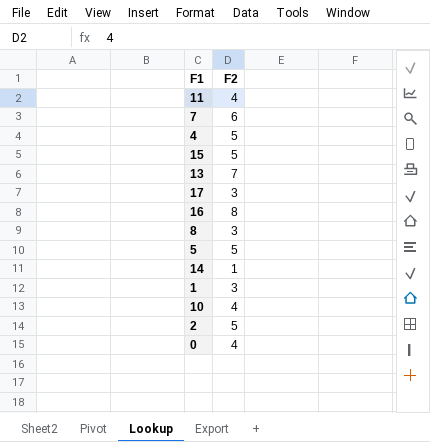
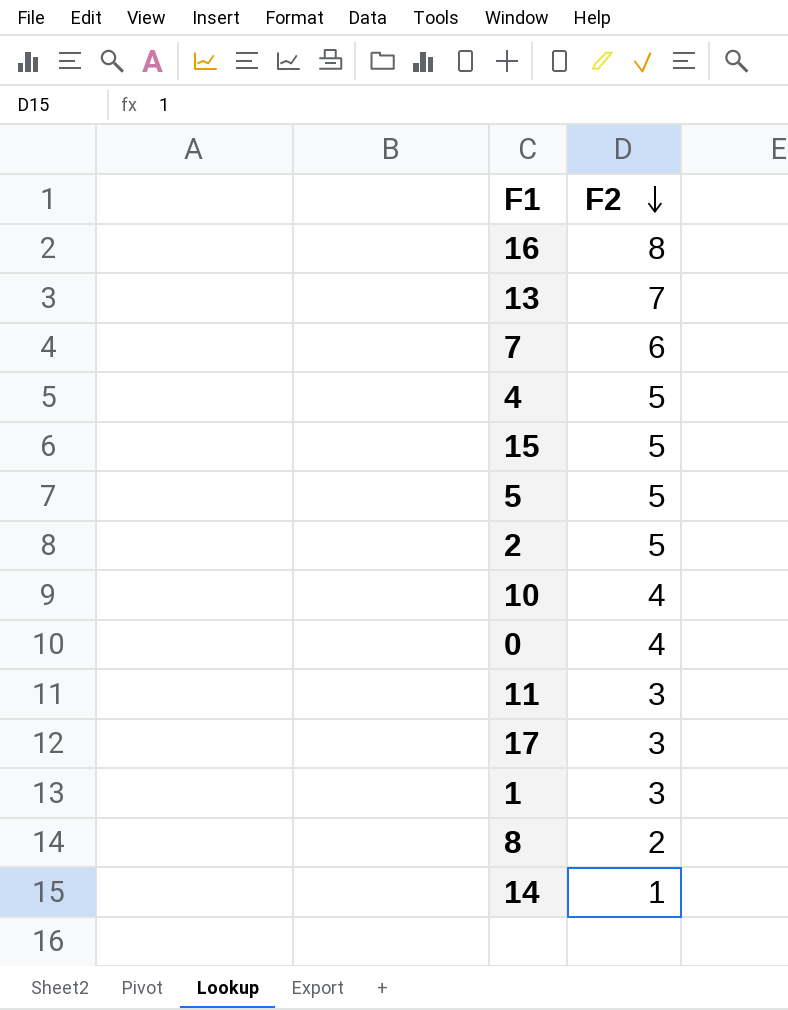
row order: none -> F2 descending
11 | F2: 4 -> 3
8 | F2: 3 -> 2

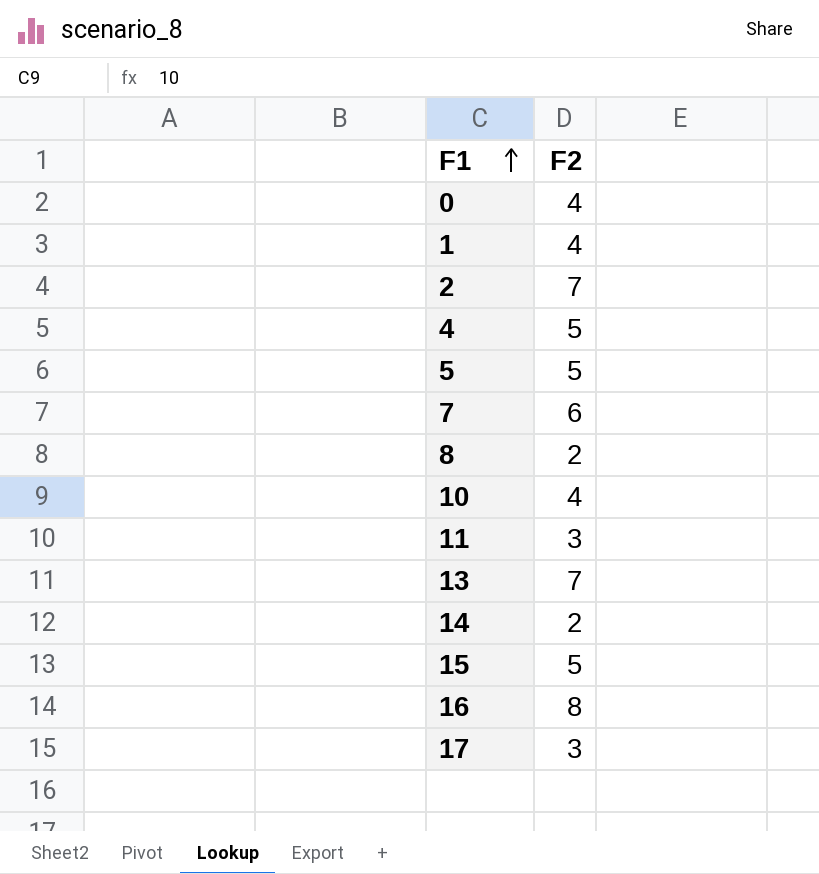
row order: F2 descending -> F1 ascending
1 | F2: 3 -> 4
2 | F2: 5 -> 7
14 | F2: 1 -> 2

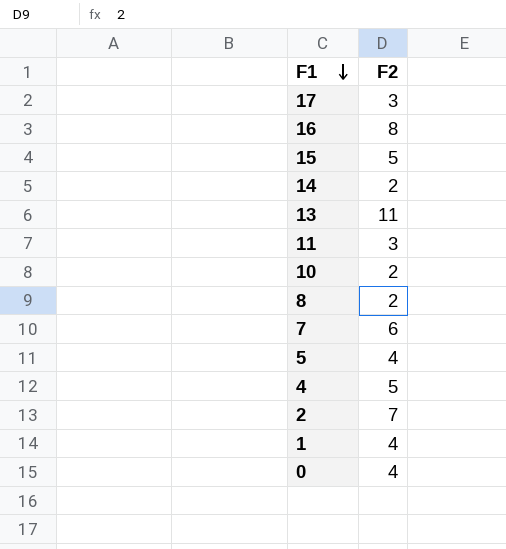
row order: F1 ascending -> F1 descending
13 | F2: 7 -> 11
10 | F2: 4 -> 2
5 | F2: 5 -> 4

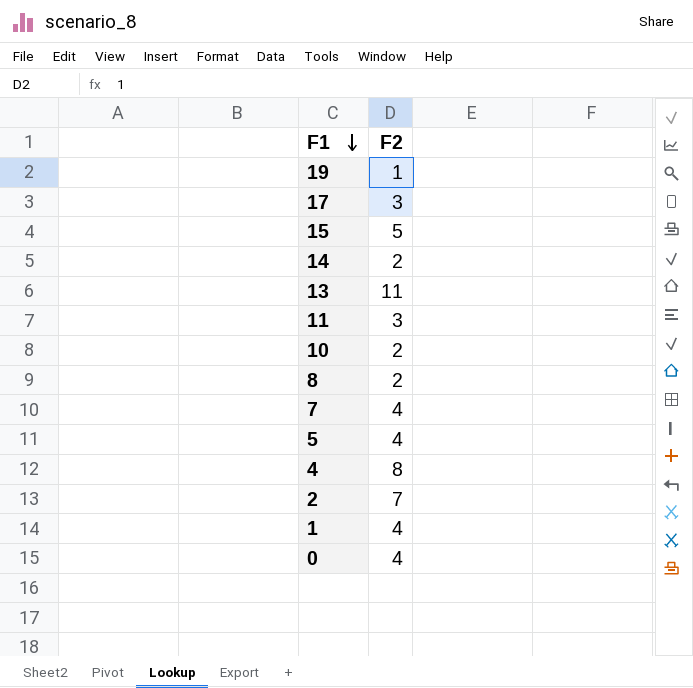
row 16: 8 -> none
row 19: none -> 1
7 | F2: 6 -> 4
4 | F2: 5 -> 8

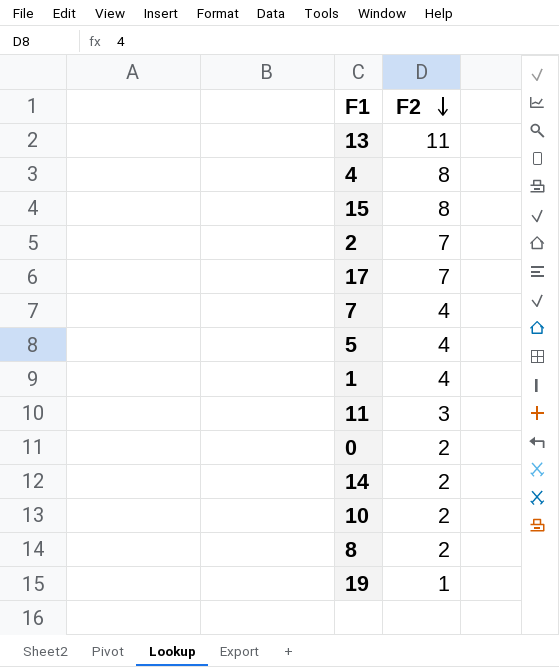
row order: F1 descending -> F2 descending
15 | F2: 5 -> 8
17 | F2: 3 -> 7
0 | F2: 4 -> 2

